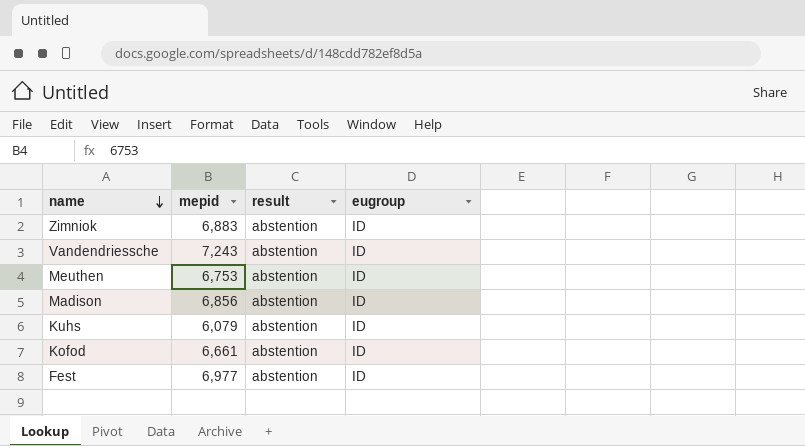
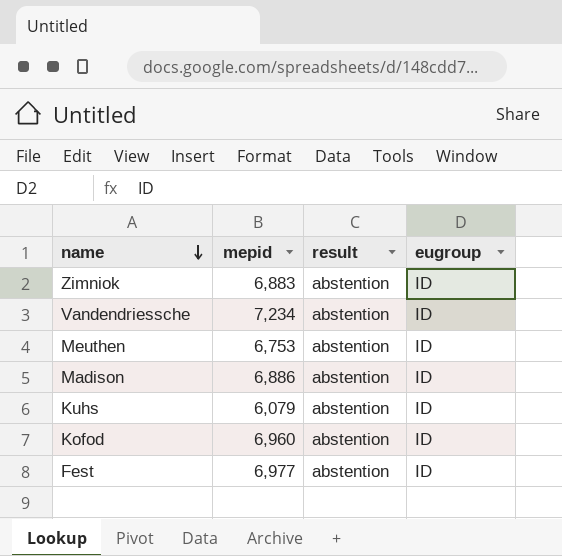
Vandendriessche | mepid: 7,243 -> 7,234
Madison | mepid: 6,856 -> 6,886
Kofod | mepid: 6,661 -> 6,960

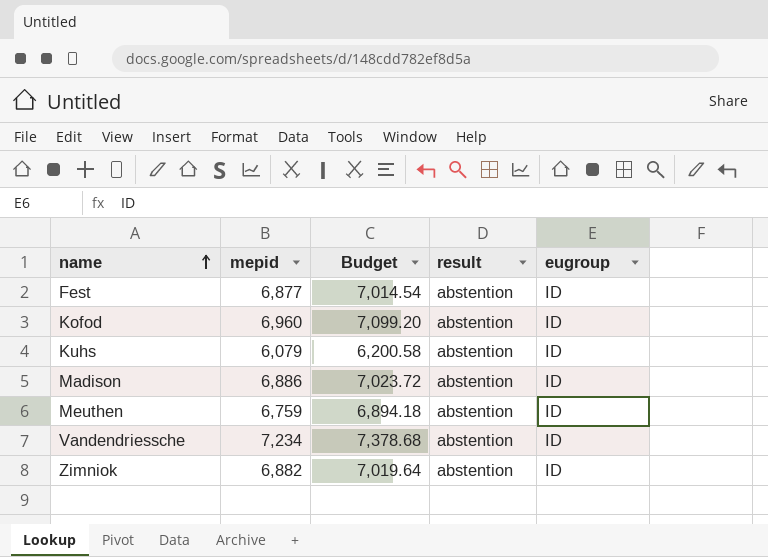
row order: name descending -> name ascending
column Budget | formula: none -> [mepid] * 1.02
Fest | mepid: 6,977 -> 6,877
Meuthen | mepid: 6,753 -> 6,759
Zimniok | mepid: 6,883 -> 6,882

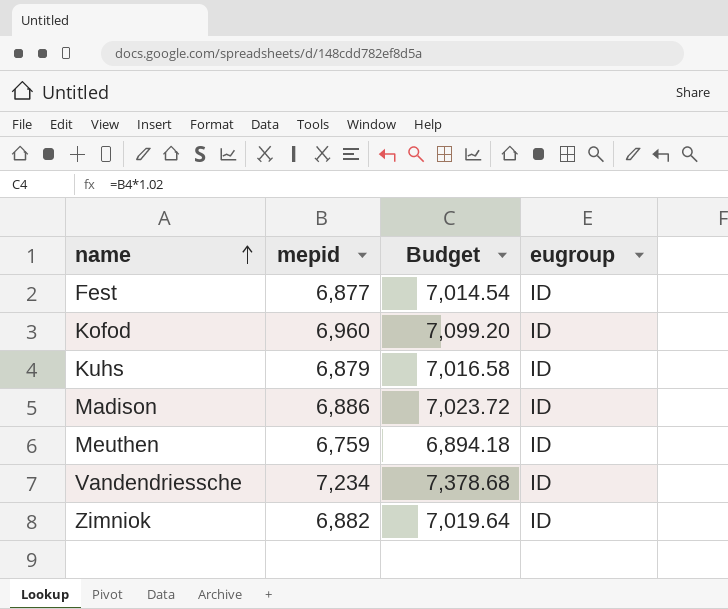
column result | position: 4 -> none
Kuhs | mepid: 6,079 -> 6,879
Kuhs | Budget: 6,200.58 -> 7,016.58

